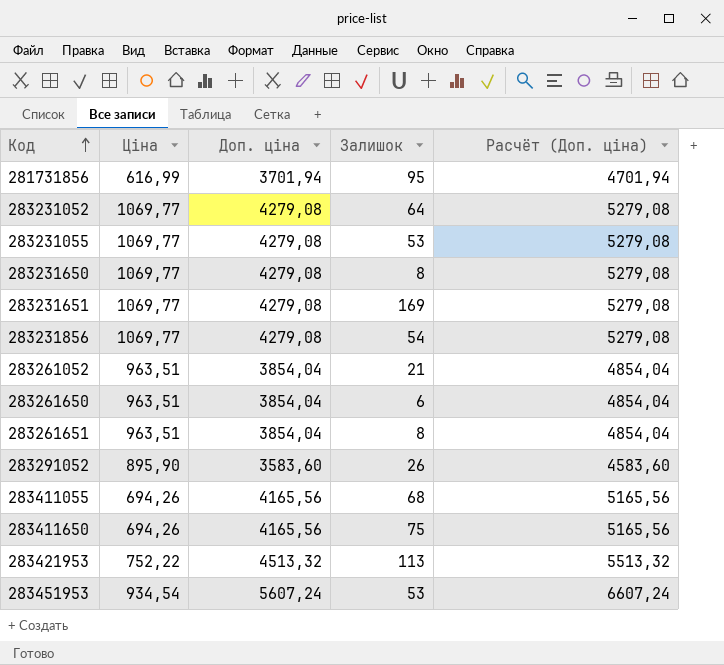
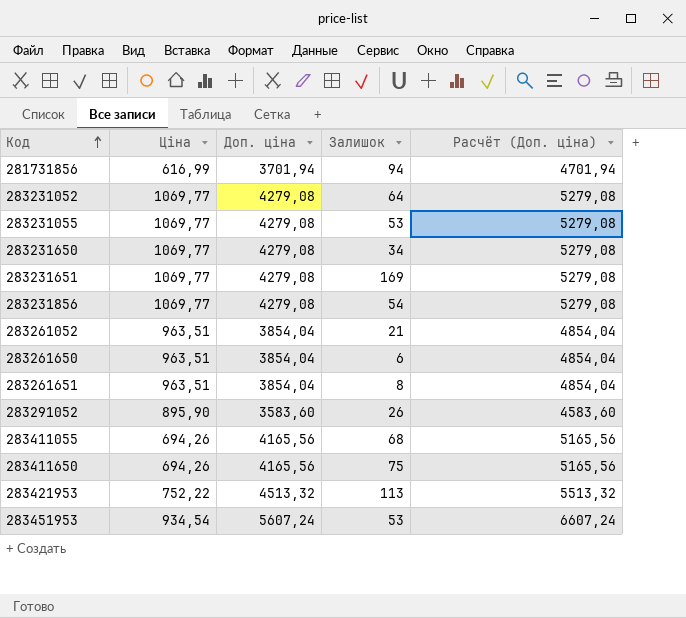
281731856 | Залишок: 95 -> 94
283231650 | Залишок: 8 -> 34

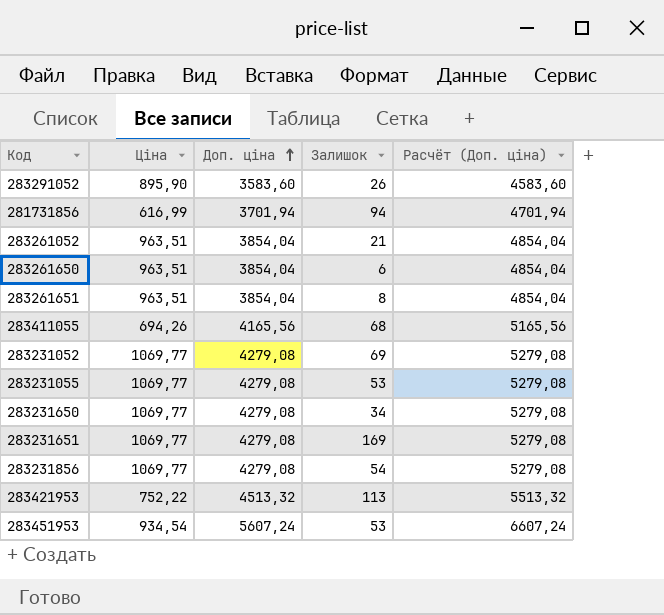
row order: Код ascending -> Доп. ціна ascending
row 283411650: 694,26 | 4165,56 | 75 | 5165,56 -> none
283231052 | Залишок: 64 -> 69

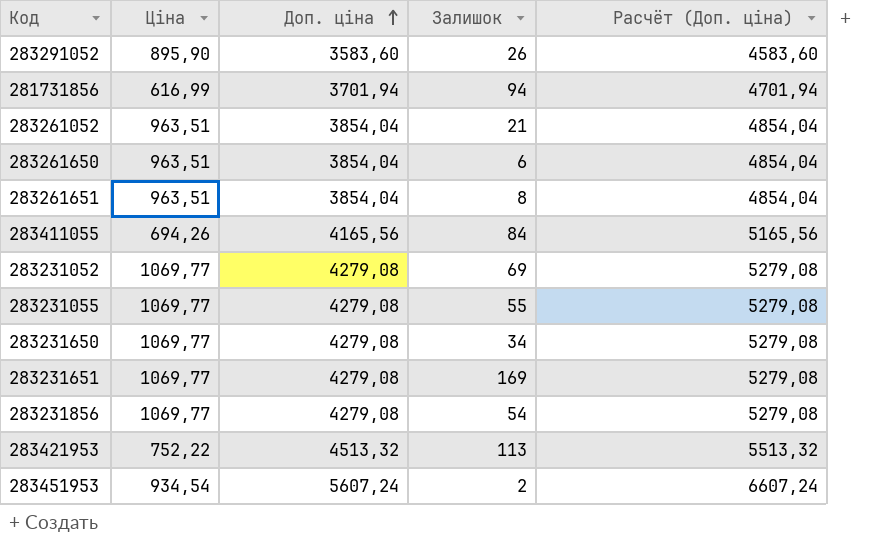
283411055 | Залишок: 68 -> 84
283231055 | Залишок: 53 -> 55
283451953 | Залишок: 53 -> 2

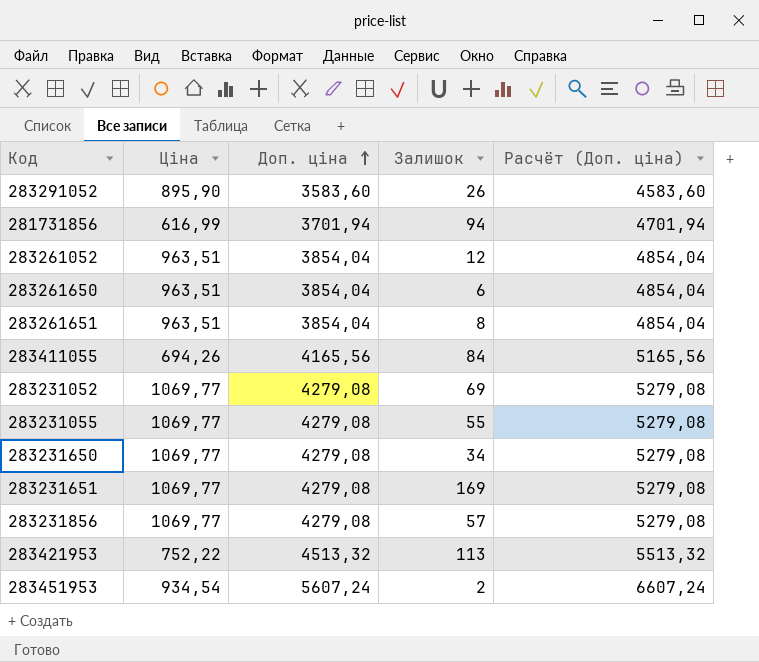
283261052 | Залишок: 21 -> 12
283231856 | Залишок: 54 -> 57

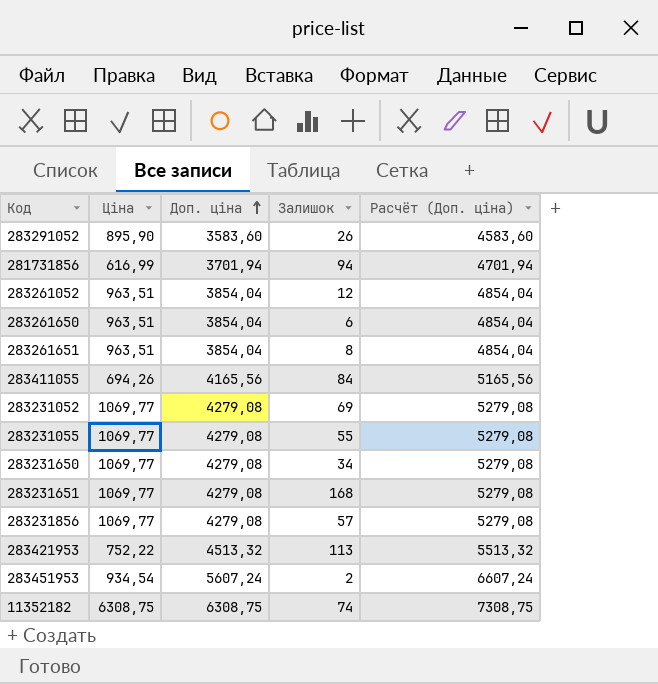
283231651 | Залишок: 169 -> 168
row 11352182: none -> 6308,75 | 6308,75 | 74 | 7308,75

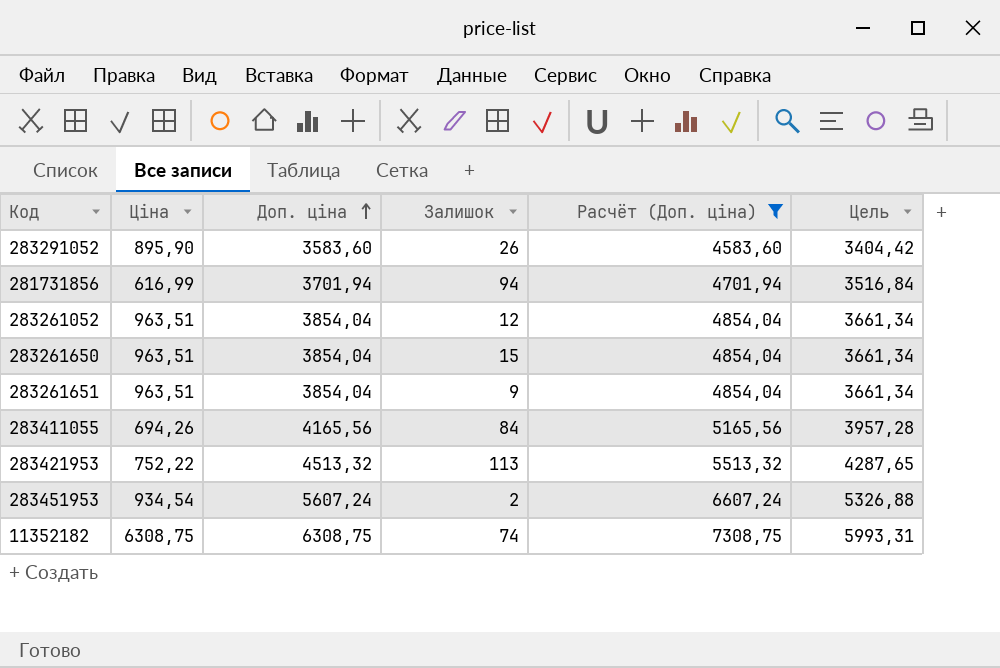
filter: none -> Расчёт (Доп. ціна) != 5279,08
column Цель | formula: none -> [Доп. ціна] * 0,95
283261650 | Залишок: 6 -> 15
283261651 | Залишок: 8 -> 9

